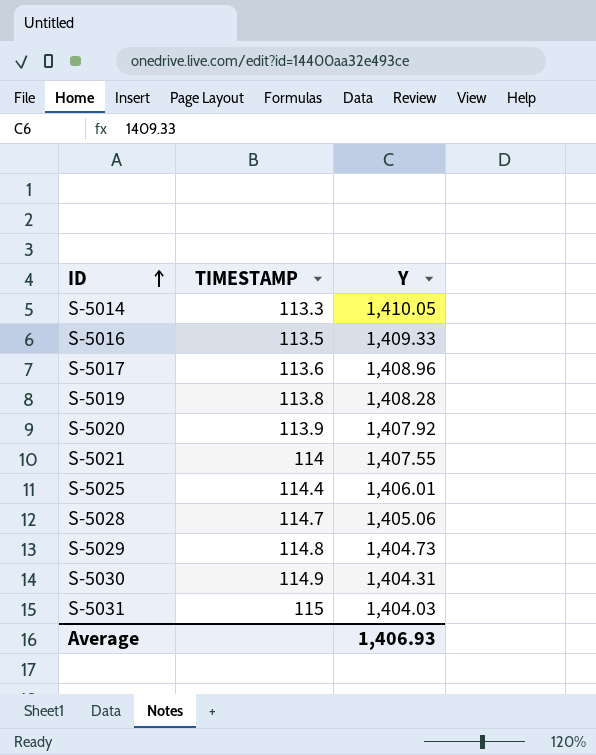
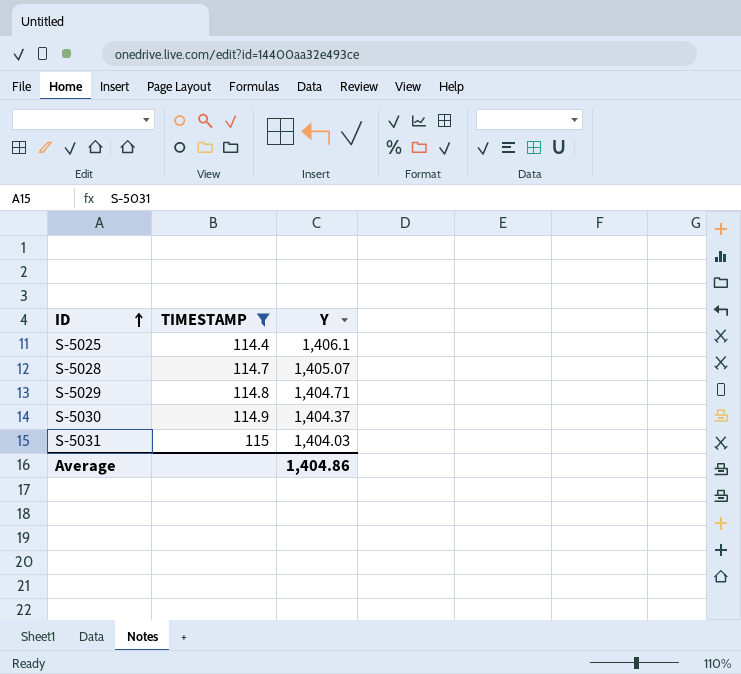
filter: none -> TIMESTAMP >= 114.4
S-5025 | Y: 1,406.01 -> 1,406.1
S-5028 | Y: 1,405.06 -> 1,405.07
S-5029 | Y: 1,404.73 -> 1,404.71
S-5030 | Y: 1,404.31 -> 1,404.37
Average | Y: 1,406.93 -> 1,404.86

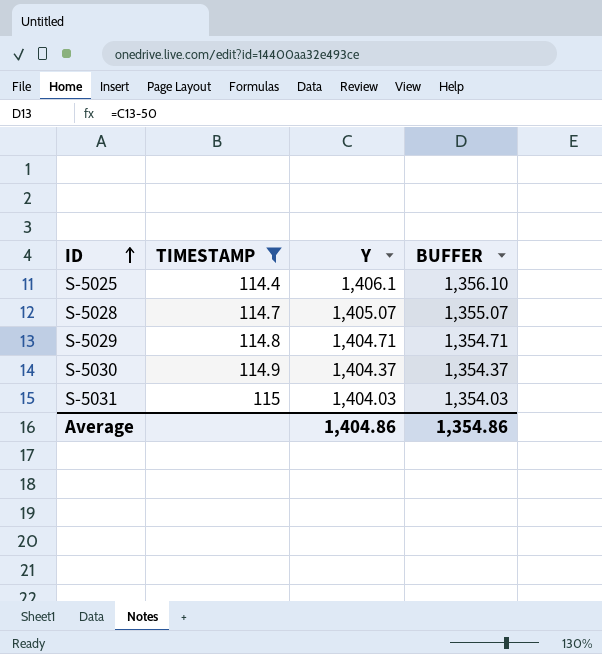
column BUFFER | formula: none -> [Y] - 50

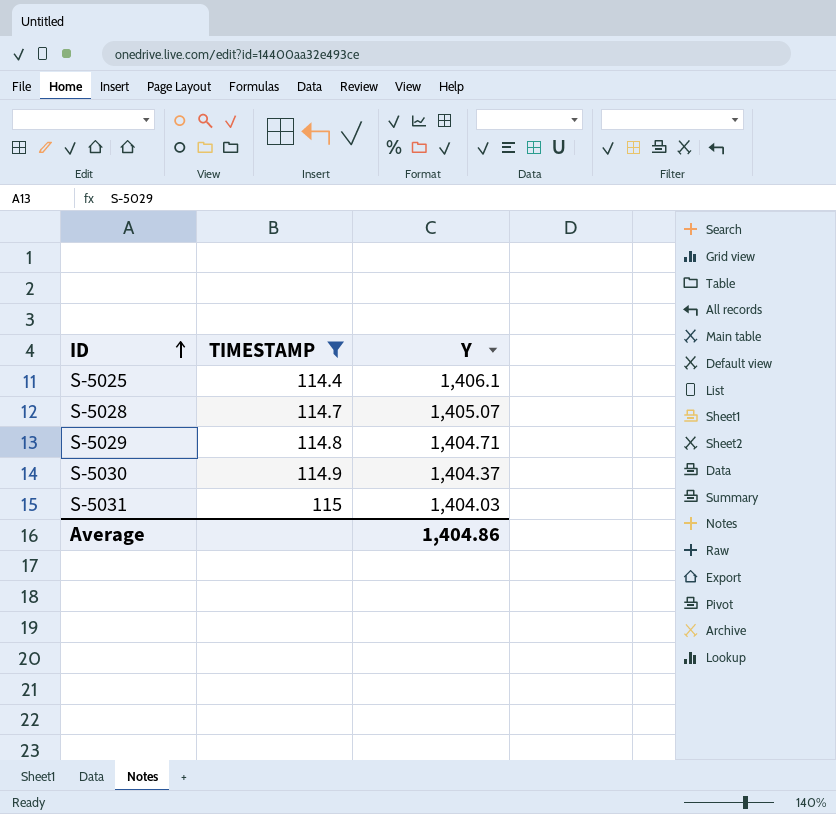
column BUFFER | formula: [Y] - 50 -> none

